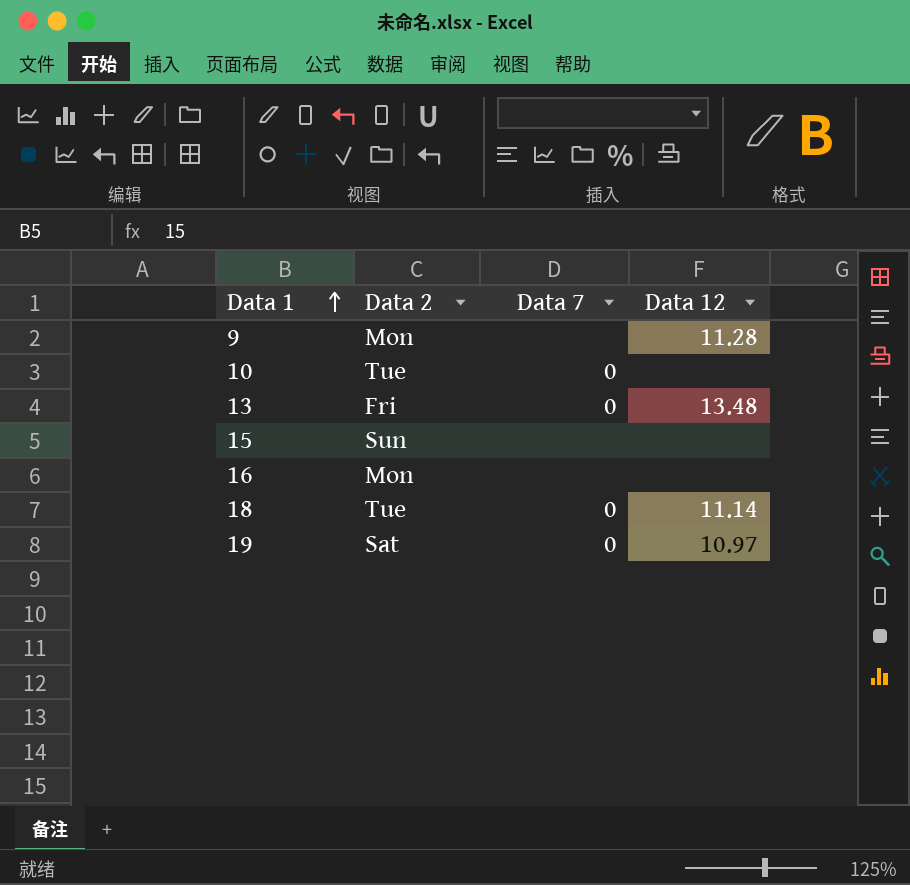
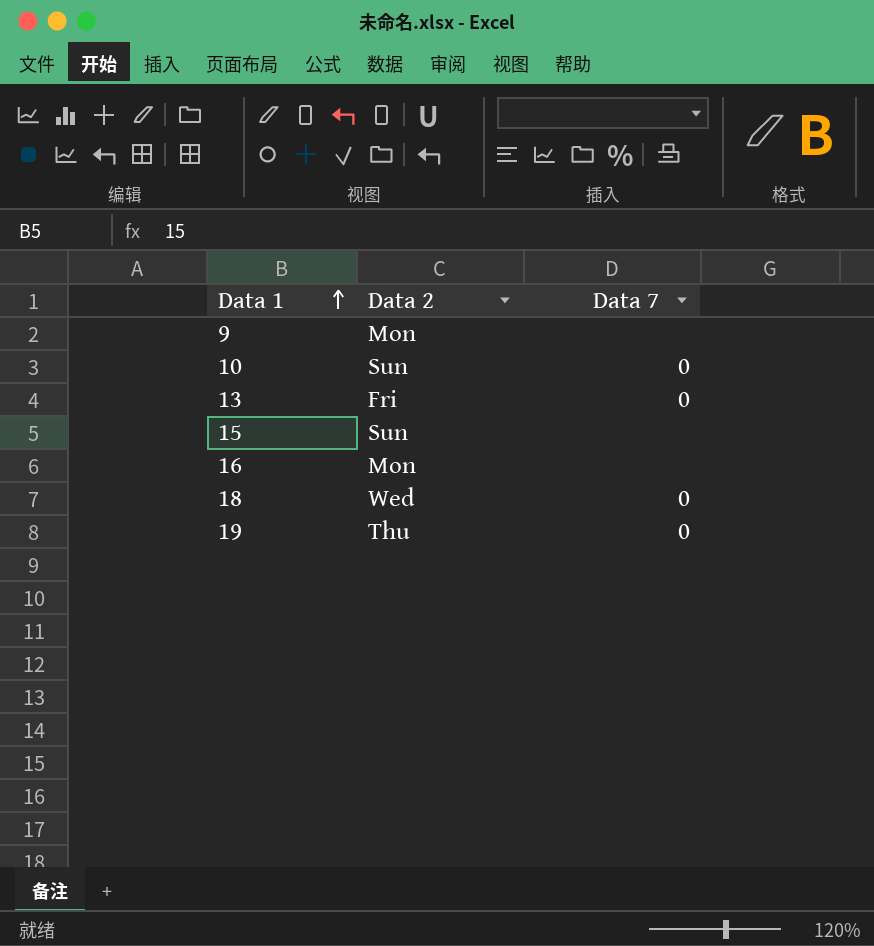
column Data 12 | position: 4 -> none
10 | Data 2: Tue -> Sun
18 | Data 2: Tue -> Wed
19 | Data 2: Sat -> Thu

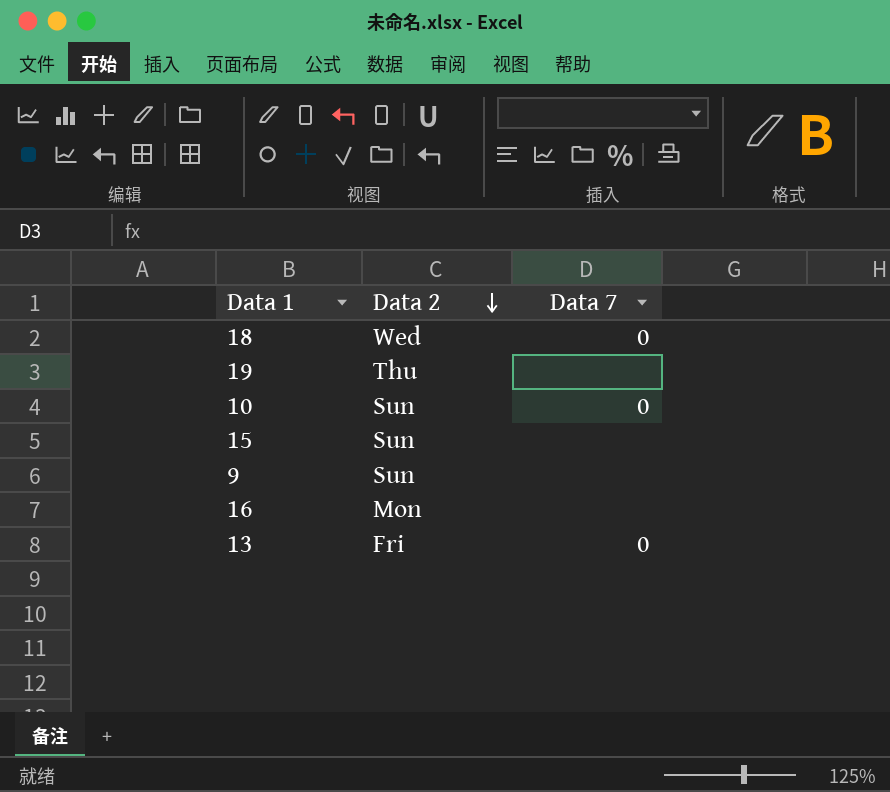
row order: Data 1 ascending -> Data 2 descending
19 | Data 7: 0 -> none
9 | Data 2: Mon -> Sun

